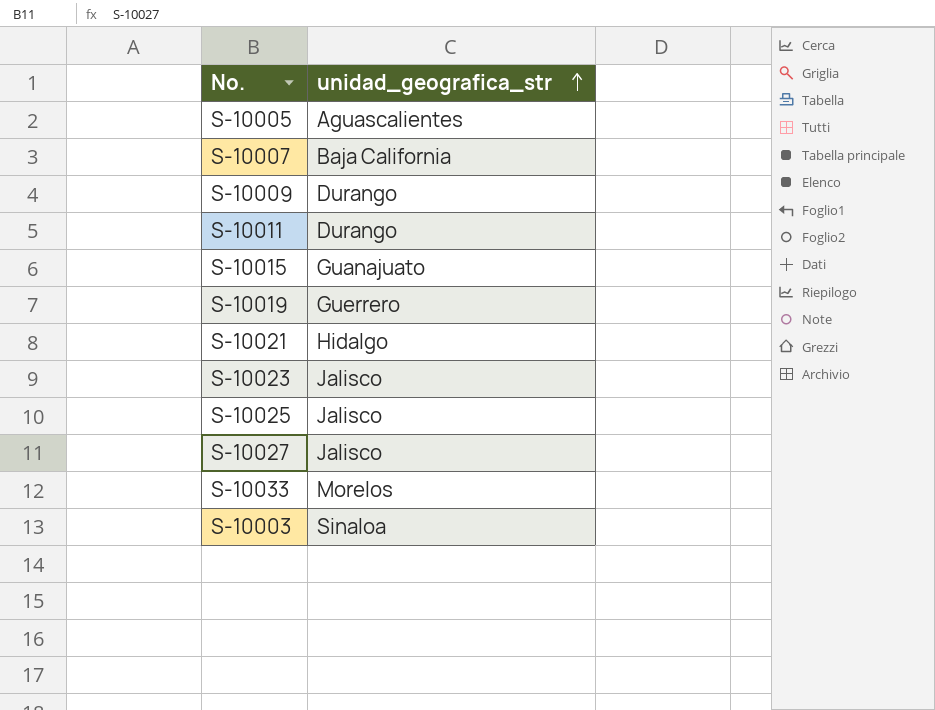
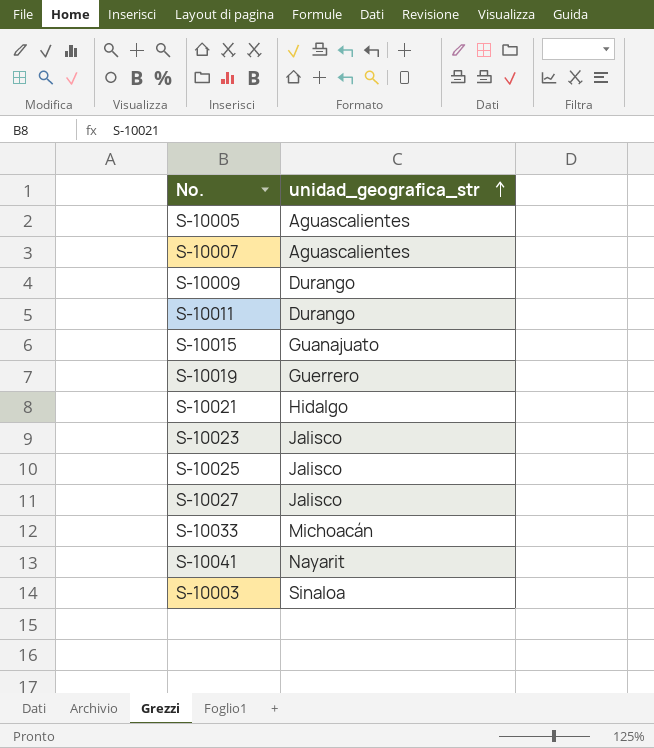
S-10007 | unidad_geografica_str: Baja California -> Aguascalientes
S-10033 | unidad_geografica_str: Morelos -> Michoacán
row S-10041: none -> Nayarit

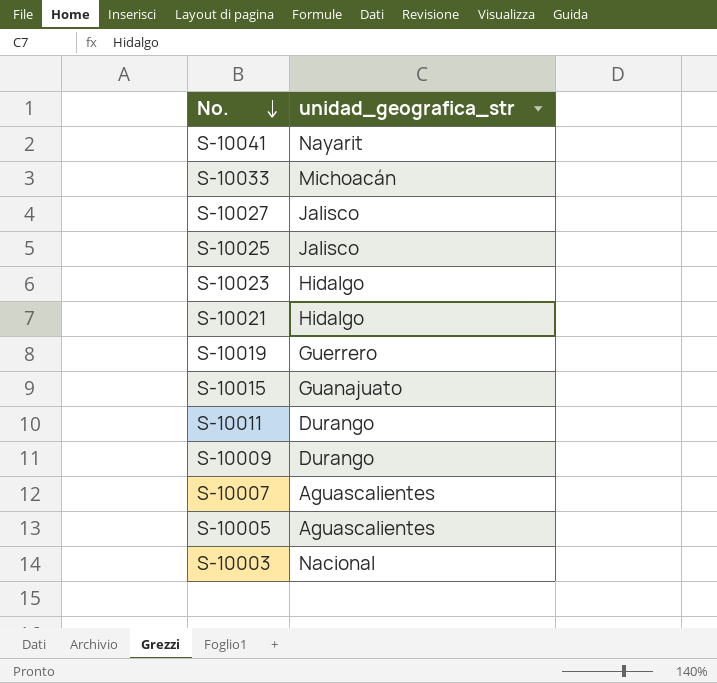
row order: unidad_geografica_str ascending -> No. descending
S-10023 | unidad_geografica_str: Jalisco -> Hidalgo
S-10003 | unidad_geografica_str: Sinaloa -> Nacional

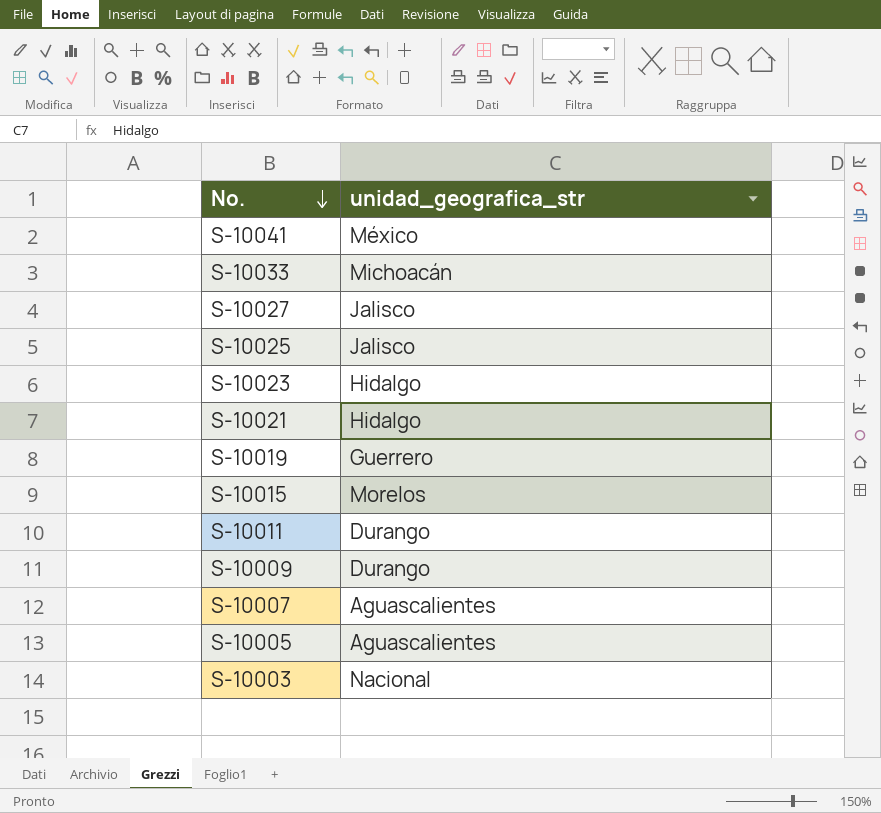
S-10041 | unidad_geografica_str: Nayarit -> México
S-10015 | unidad_geografica_str: Guanajuato -> Morelos

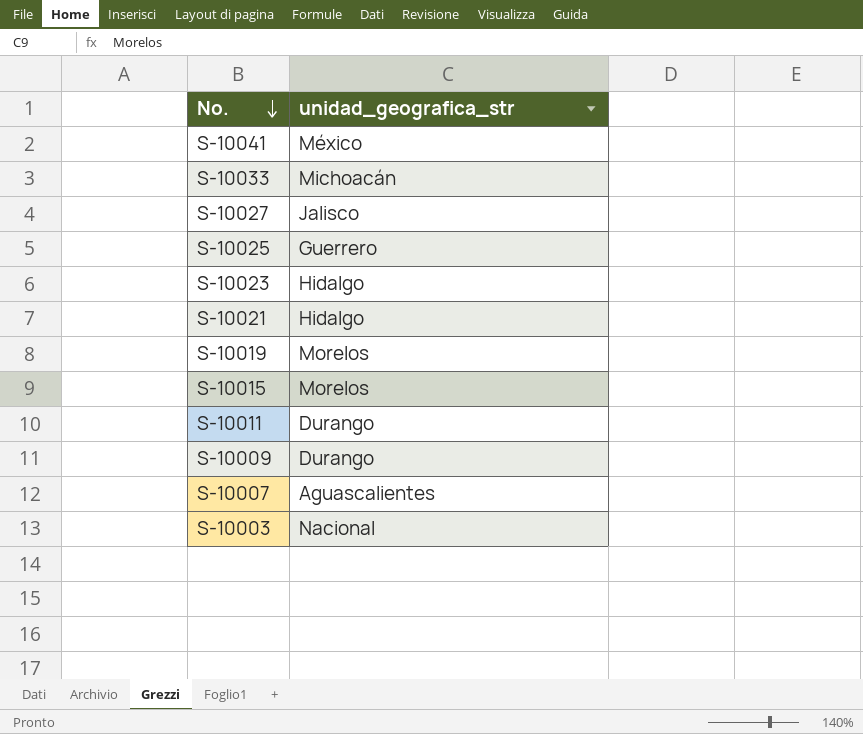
row S-10005: Aguascalientes -> none
S-10025 | unidad_geografica_str: Jalisco -> Guerrero
S-10019 | unidad_geografica_str: Guerrero -> Morelos

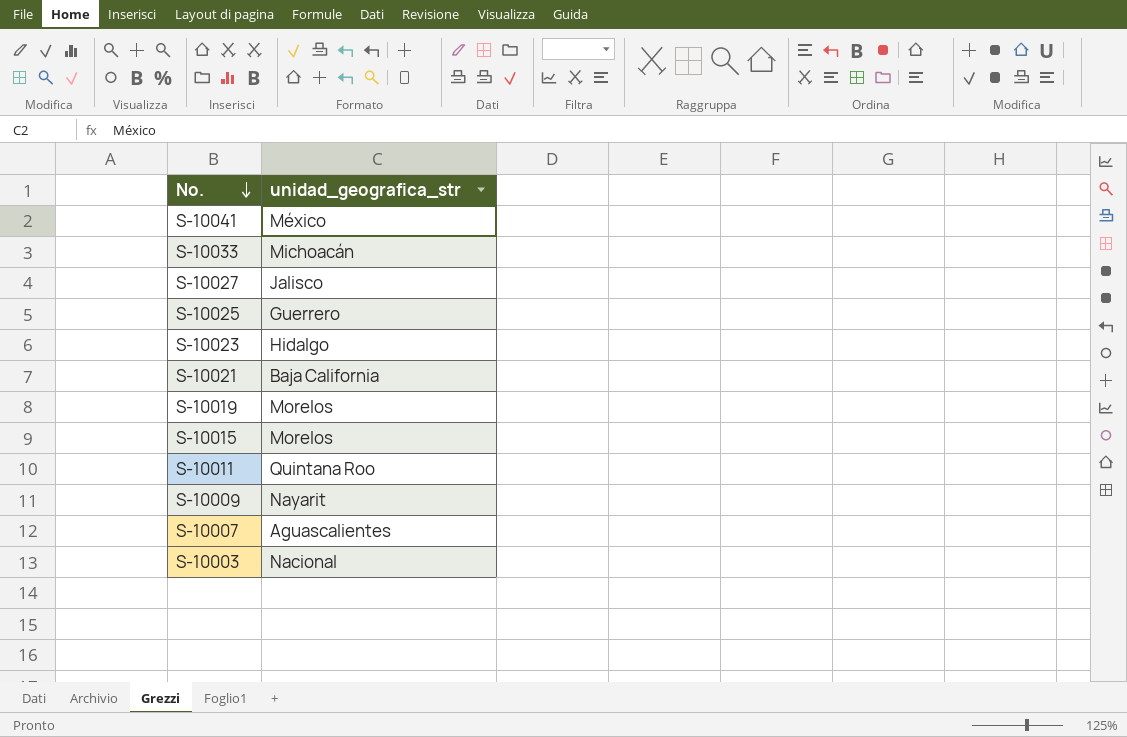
S-10021 | unidad_geografica_str: Hidalgo -> Baja California
S-10011 | unidad_geografica_str: Durango -> Quintana Roo
S-10009 | unidad_geografica_str: Durango -> Nayarit

